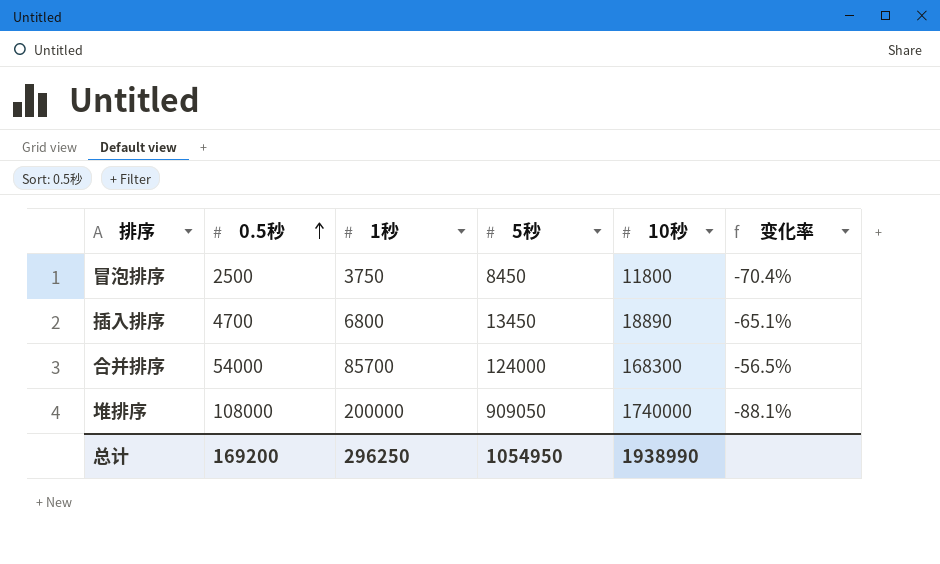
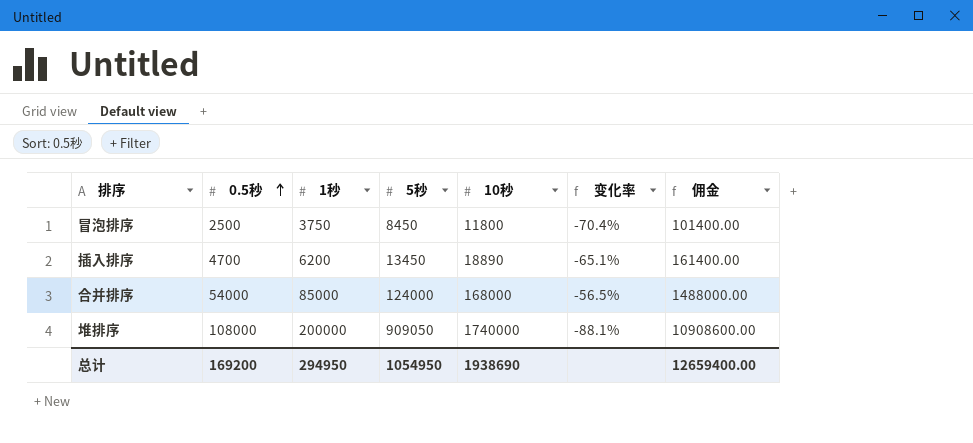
column 佣金 | formula: none -> [5秒] * 12
插入排序 | 1秒: 6800 -> 6200
合并排序 | 1秒: 85700 -> 85000
合并排序 | 10秒: 168300 -> 168000
总计 | 1秒: 296250 -> 294950
总计 | 10秒: 1938990 -> 1938690

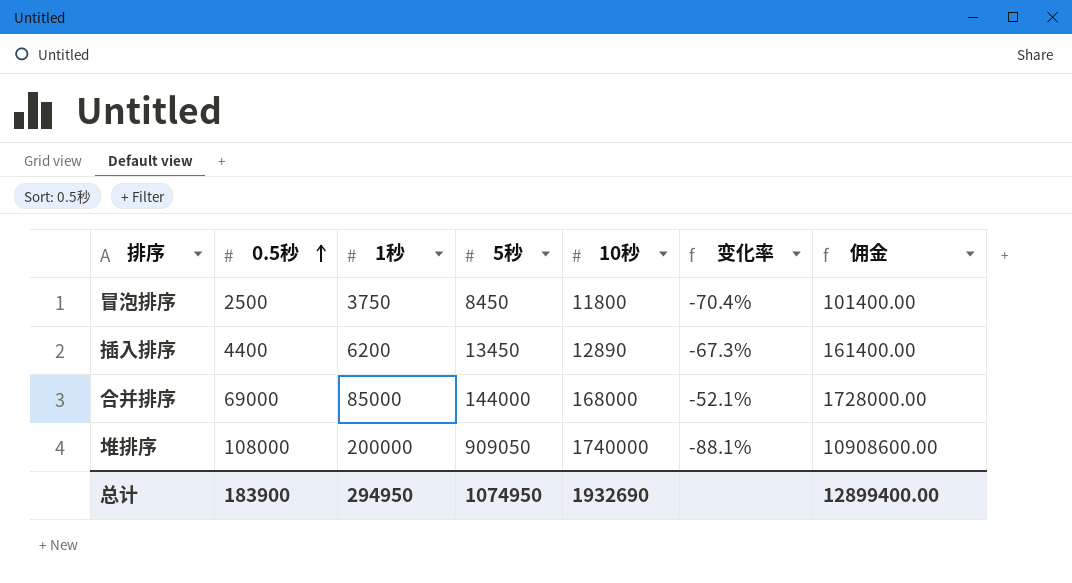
插入排序 | 0.5秒: 4700 -> 4400
插入排序 | 10秒: 18890 -> 12890
插入排序 | 变化率: -65.1% -> -67.3%
合并排序 | 0.5秒: 54000 -> 69000
合并排序 | 5秒: 124000 -> 144000
合并排序 | 变化率: -56.5% -> -52.1%
合并排序 | 佣金: 1488000.00 -> 1728000.00
总计 | 0.5秒: 169200 -> 183900
总计 | 5秒: 1054950 -> 1074950
总计 | 10秒: 1938690 -> 1932690
总计 | 佣金: 12659400.00 -> 12899400.00

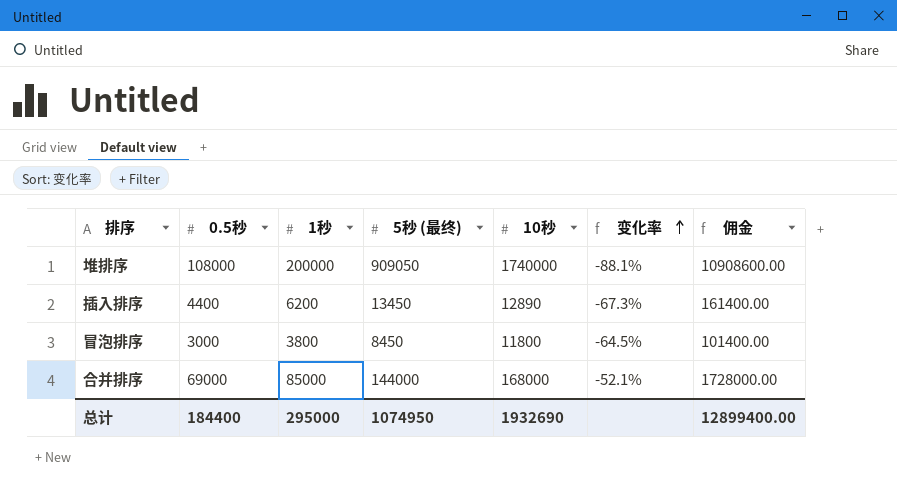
row order: 0.5秒 ascending -> 变化率 ascending
column name: 5秒 -> 5秒 (最终)
冒泡排序 | 0.5秒: 2500 -> 3000
冒泡排序 | 1秒: 3750 -> 3800
冒泡排序 | 变化率: -70.4% -> -64.5%
总计 | 0.5秒: 183900 -> 184400
总计 | 1秒: 294950 -> 295000

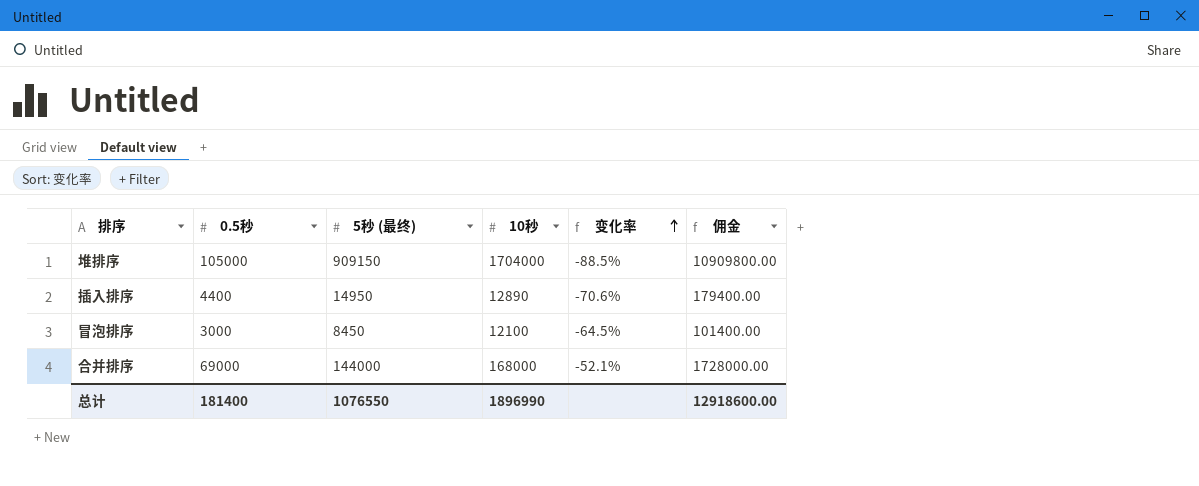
column 1秒 | position: 3 -> none
堆排序 | 0.5秒: 108000 -> 105000
堆排序 | 5秒 (最终): 909050 -> 909150
堆排序 | 10秒: 1740000 -> 1704000
堆排序 | 变化率: -88.1% -> -88.5%
堆排序 | 佣金: 10908600.00 -> 10909800.00
插入排序 | 5秒 (最终): 13450 -> 14950
插入排序 | 变化率: -67.3% -> -70.6%
插入排序 | 佣金: 161400.00 -> 179400.00
冒泡排序 | 10秒: 11800 -> 12100
总计 | 0.5秒: 184400 -> 181400
总计 | 5秒 (最终): 1074950 -> 1076550
总计 | 10秒: 1932690 -> 1896990
总计 | 佣金: 12899400.00 -> 12918600.00

